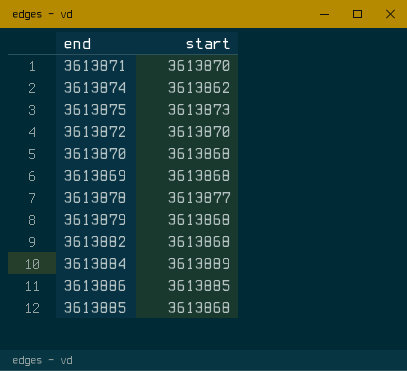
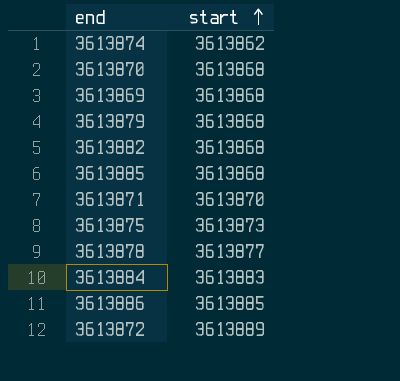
row order: none -> start ascending
3613884 | start: 3613889 -> 3613883
3613872 | start: 3613870 -> 3613889

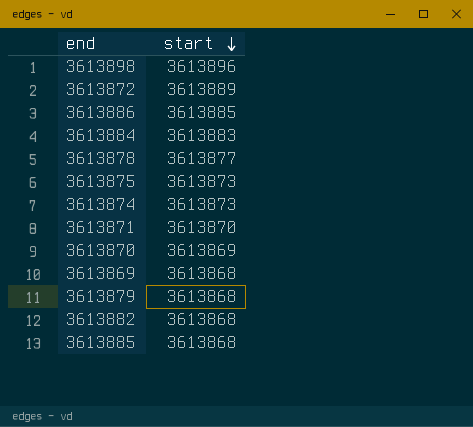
row order: start ascending -> start descending
row 3613898: none -> 3613896
3613874 | start: 3613862 -> 3613873
3613870 | start: 3613868 -> 3613869

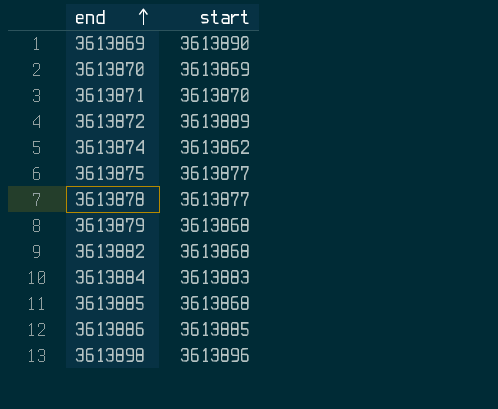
row order: start descending -> end ascending
3613869 | start: 3613868 -> 3613890
3613874 | start: 3613873 -> 3613862
3613875 | start: 3613873 -> 3613877

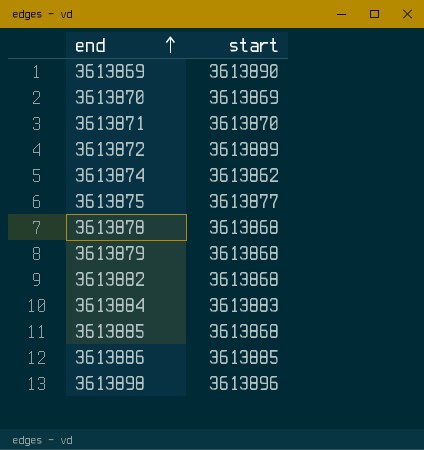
3613878 | start: 3613877 -> 3613868

